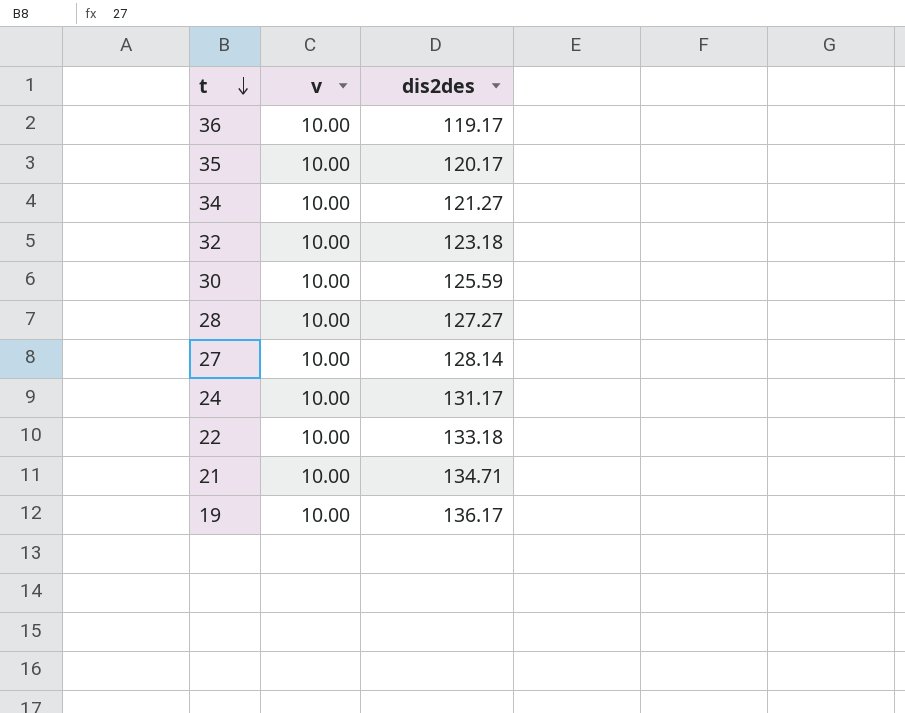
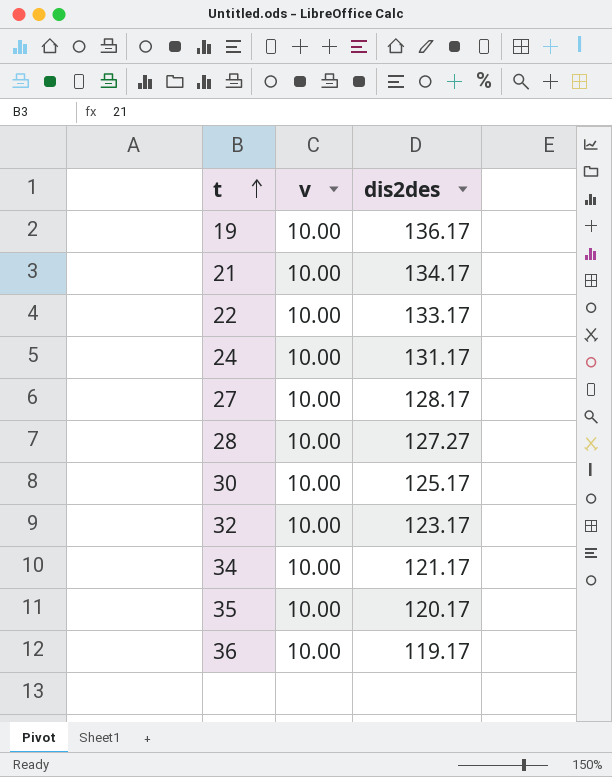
row order: t descending -> t ascending
21 | dis2des: 134.71 -> 134.17
22 | dis2des: 133.18 -> 133.17
27 | dis2des: 128.14 -> 128.17
30 | dis2des: 125.59 -> 125.17
32 | dis2des: 123.18 -> 123.17
34 | dis2des: 121.27 -> 121.17

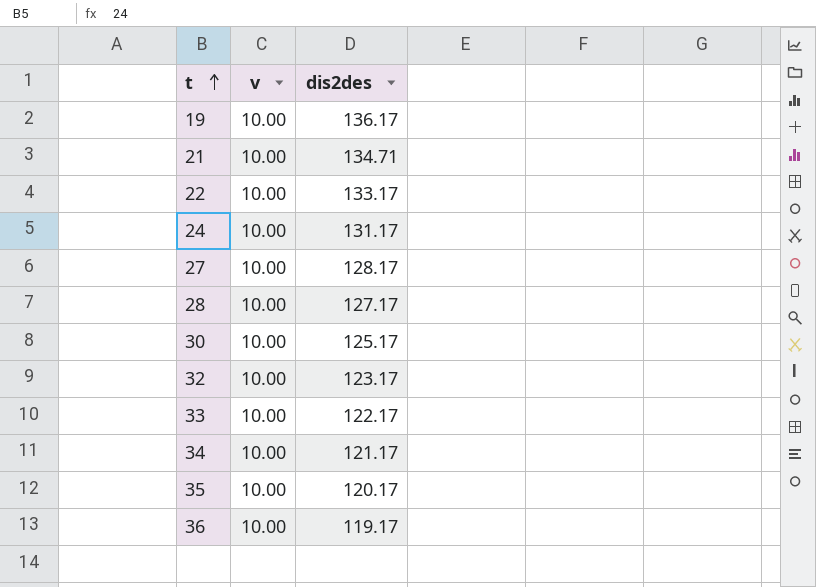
21 | dis2des: 134.17 -> 134.71
28 | dis2des: 127.27 -> 127.17
row 33: none -> 10.00 | 122.17

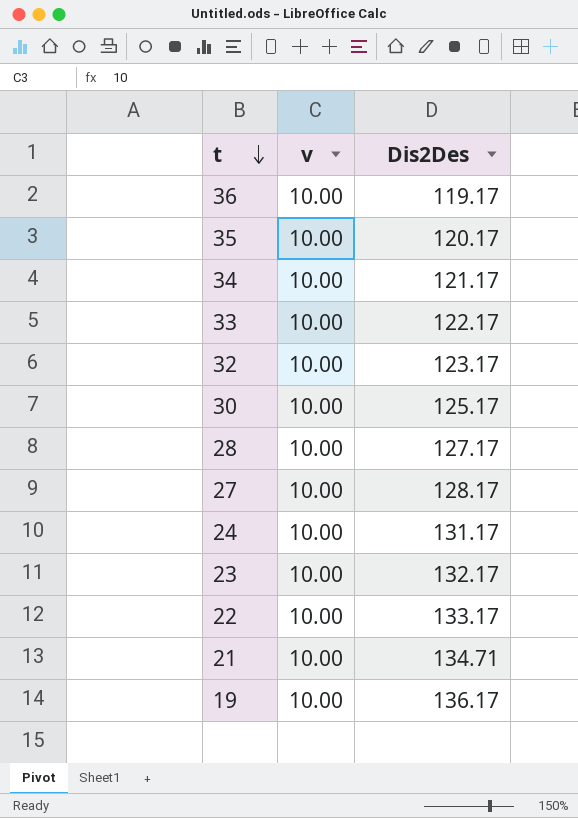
row order: t ascending -> t descending
column name: dis2des -> Dis2Des
row 23: none -> 10.00 | 132.17

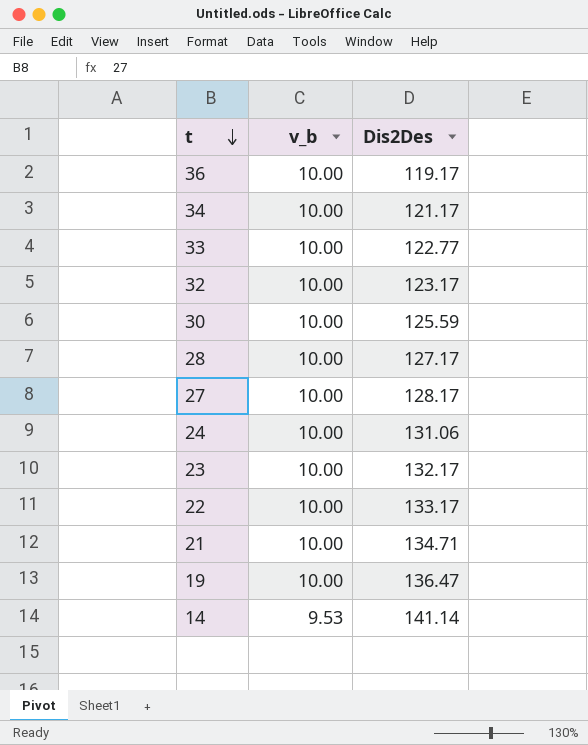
column name: v -> v_b
row 35: 10.00 | 120.17 -> none
33 | Dis2Des: 122.17 -> 122.77
30 | Dis2Des: 125.17 -> 125.59
24 | Dis2Des: 131.17 -> 131.06
19 | Dis2Des: 136.17 -> 136.47
row 14: none -> 9.53 | 141.14

